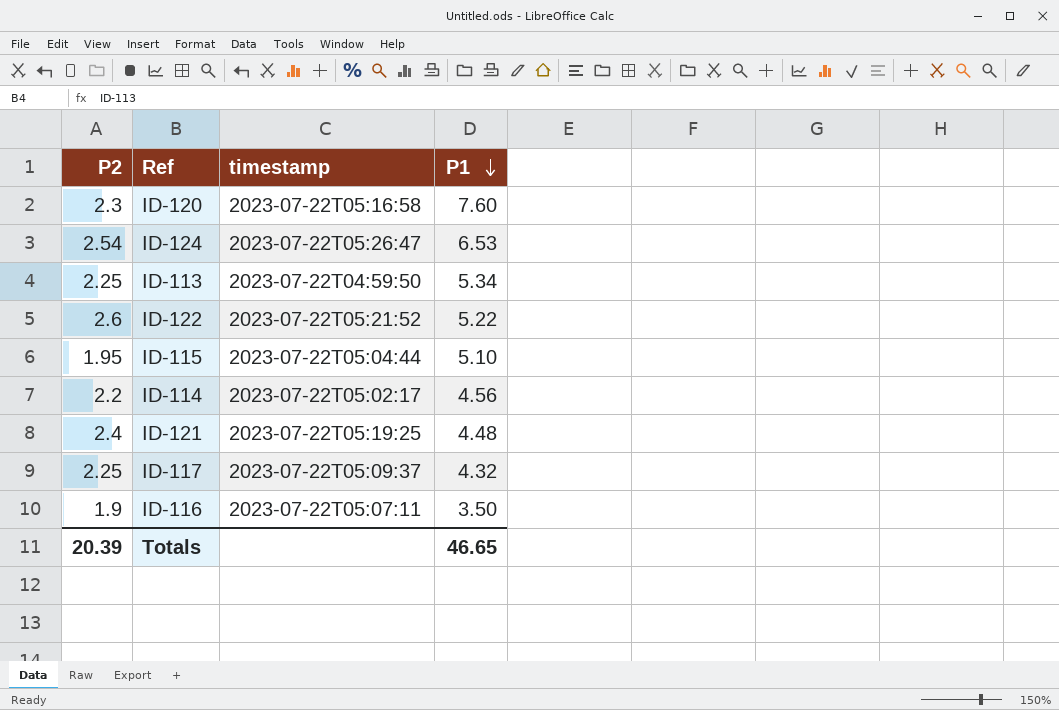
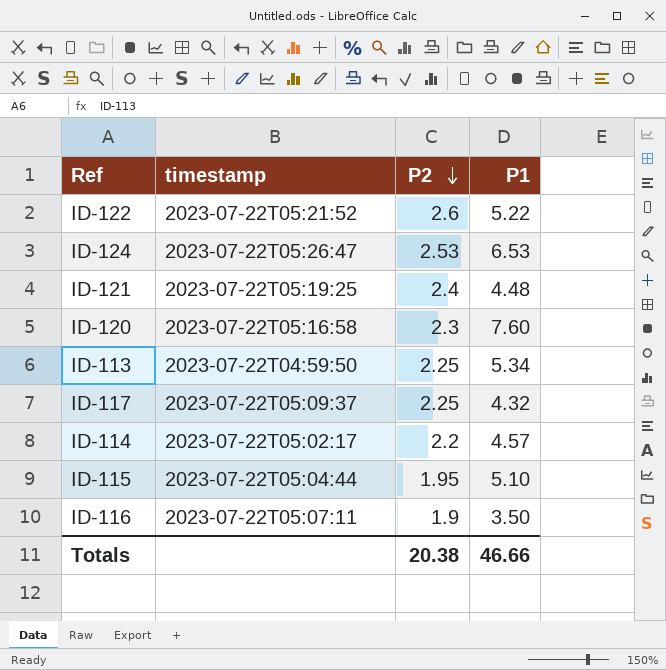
row order: P1 descending -> P2 descending
column P2 | position: 1 -> 3
ID-124 | P2: 2.54 -> 2.53
ID-114 | P1: 4.56 -> 4.57
Totals | P2: 20.39 -> 20.38
Totals | P1: 46.65 -> 46.66

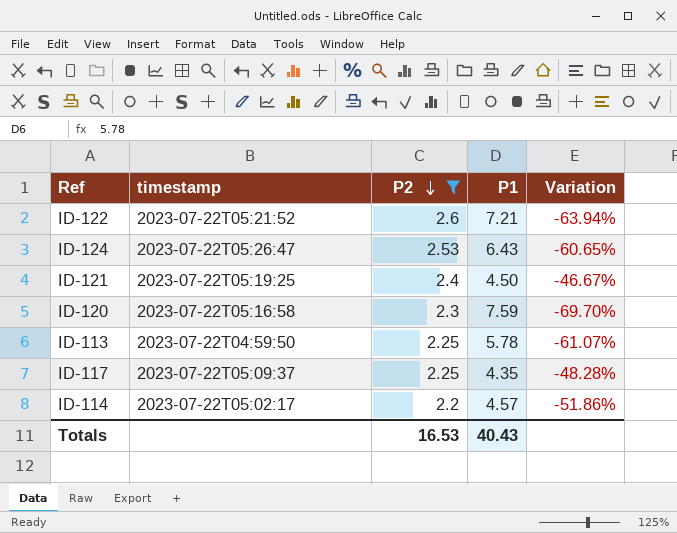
filter: none -> P2 >= 2.2
column Variation | formula: none -> ([P2] - [P1]) / [P1]
ID-122 | P1: 5.22 -> 7.21
ID-124 | P1: 6.53 -> 6.43
ID-121 | P1: 4.48 -> 4.50
ID-120 | P1: 7.60 -> 7.59
ID-113 | P1: 5.34 -> 5.78
ID-117 | P1: 4.32 -> 4.35
Totals | P2: 20.38 -> 16.53
Totals | P1: 46.66 -> 40.43

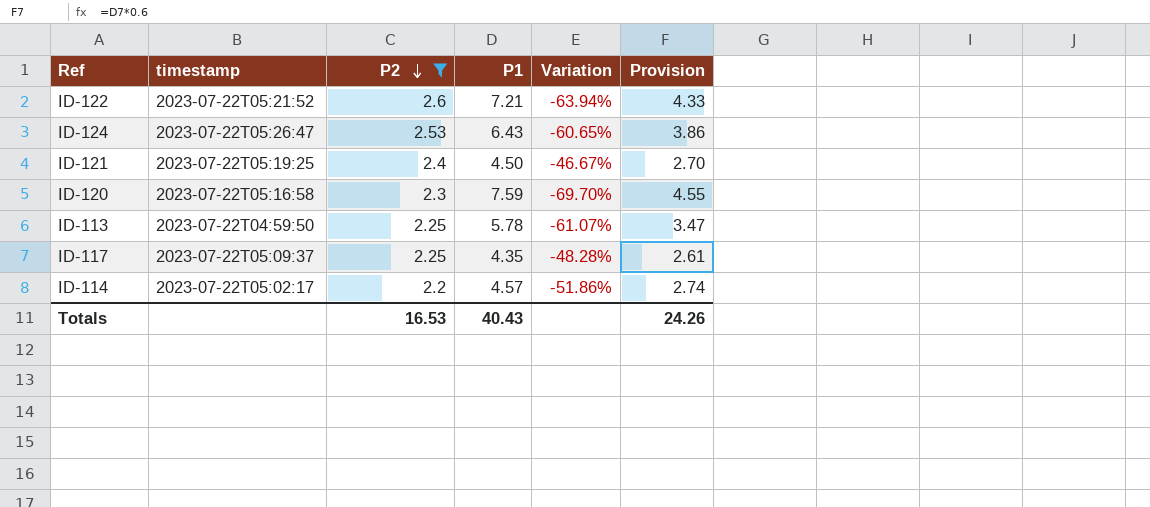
column Provision | formula: none -> [P1] * 0.6

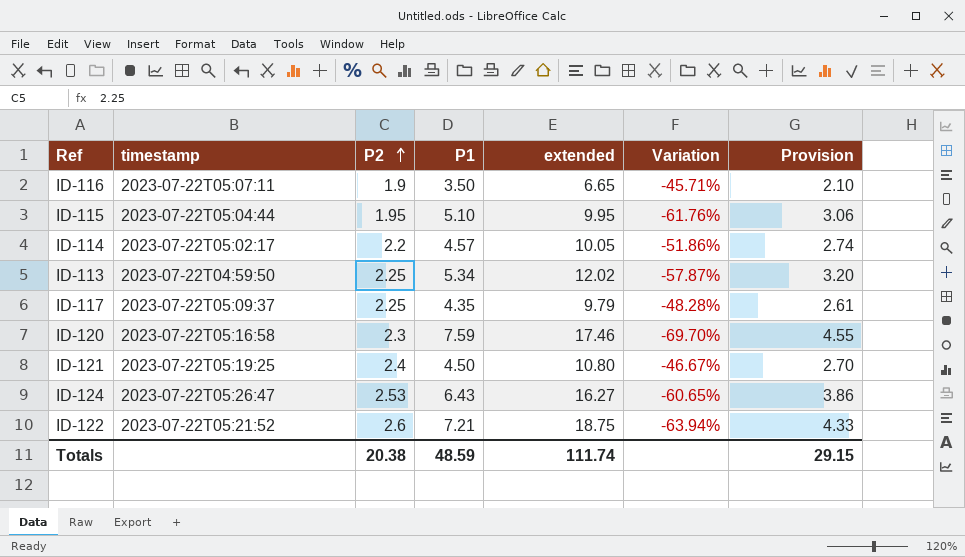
filter: P2 >= 2.2 -> none
row order: P2 descending -> P2 ascending
column extended | formula: none -> [P2] * [P1]
ID-113 | P1: 5.78 -> 5.34
ID-113 | Variation: -61.07% -> -57.87%
ID-113 | Provision: 3.47 -> 3.20
Totals | P2: 16.53 -> 20.38
Totals | P1: 40.43 -> 48.59
Totals | Provision: 24.26 -> 29.15

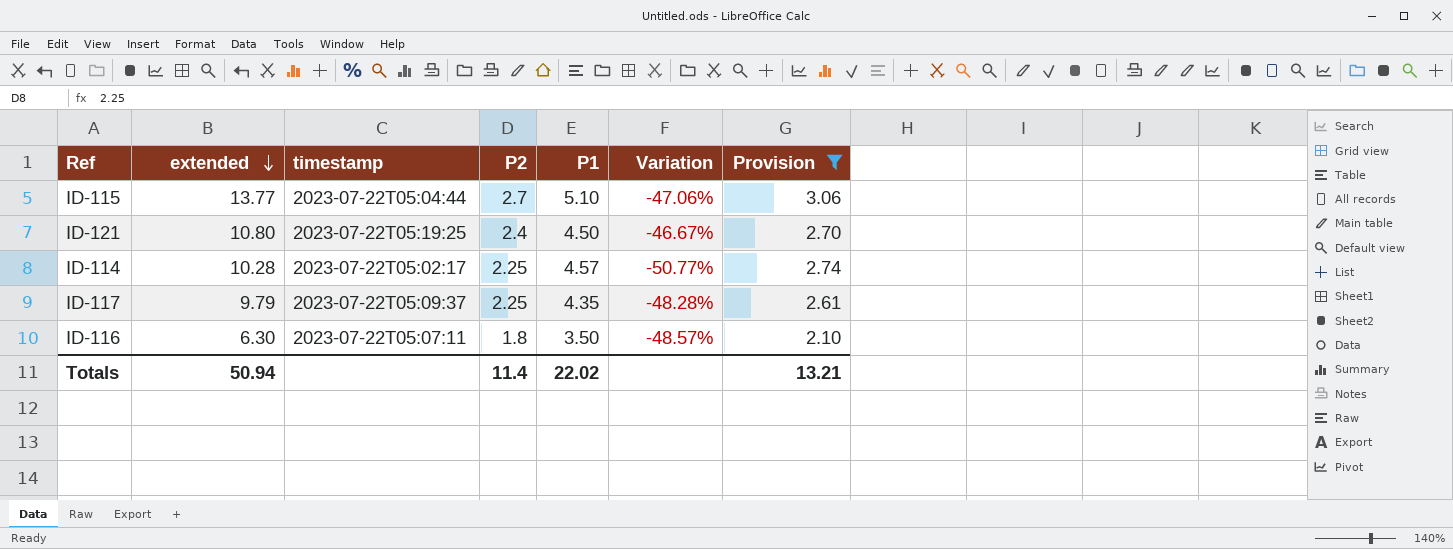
filter: none -> Provision <= 3.06
row order: P2 ascending -> extended descending
column extended | position: 5 -> 2
ID-115 | extended: 9.95 -> 13.77
ID-115 | P2: 1.95 -> 2.7
ID-115 | Variation: -61.76% -> -47.06%
ID-114 | extended: 10.05 -> 10.28
ID-114 | P2: 2.2 -> 2.25
ID-114 | Variation: -51.86% -> -50.77%
ID-116 | extended: 6.65 -> 6.30
ID-116 | P2: 1.9 -> 1.8
ID-116 | Variation: -45.71% -> -48.57%
Totals | extended: 111.74 -> 50.94
Totals | P2: 20.38 -> 11.4
Totals | P1: 48.59 -> 22.02
Totals | Provision: 29.15 -> 13.21

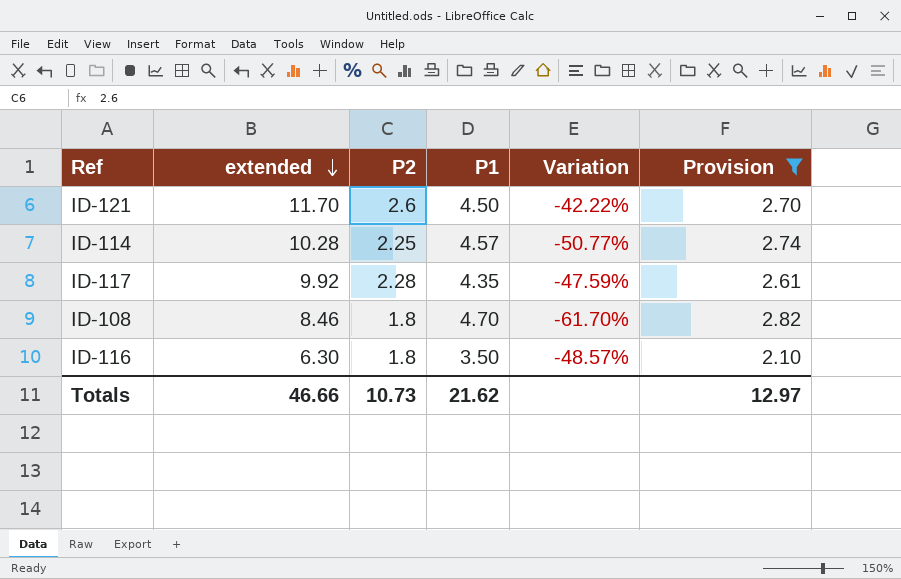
column timestamp | position: 3 -> none
row ID-115: 13.77 | 2023-07-22T05:04:44 | 2.7 | 5.10 | -47.06% | 3.06 -> none
ID-121 | extended: 10.80 -> 11.70
ID-121 | P2: 2.4 -> 2.6
ID-121 | Variation: -46.67% -> -42.22%
ID-117 | extended: 9.79 -> 9.92
ID-117 | P2: 2.25 -> 2.28
ID-117 | Variation: -48.28% -> -47.59%
row ID-108: none -> 8.46 | 1.8 | 4.70 | -61.70% | 2.82
Totals | extended: 50.94 -> 46.66
Totals | P2: 11.4 -> 10.73
Totals | P1: 22.02 -> 21.62
Totals | Provision: 13.21 -> 12.97

